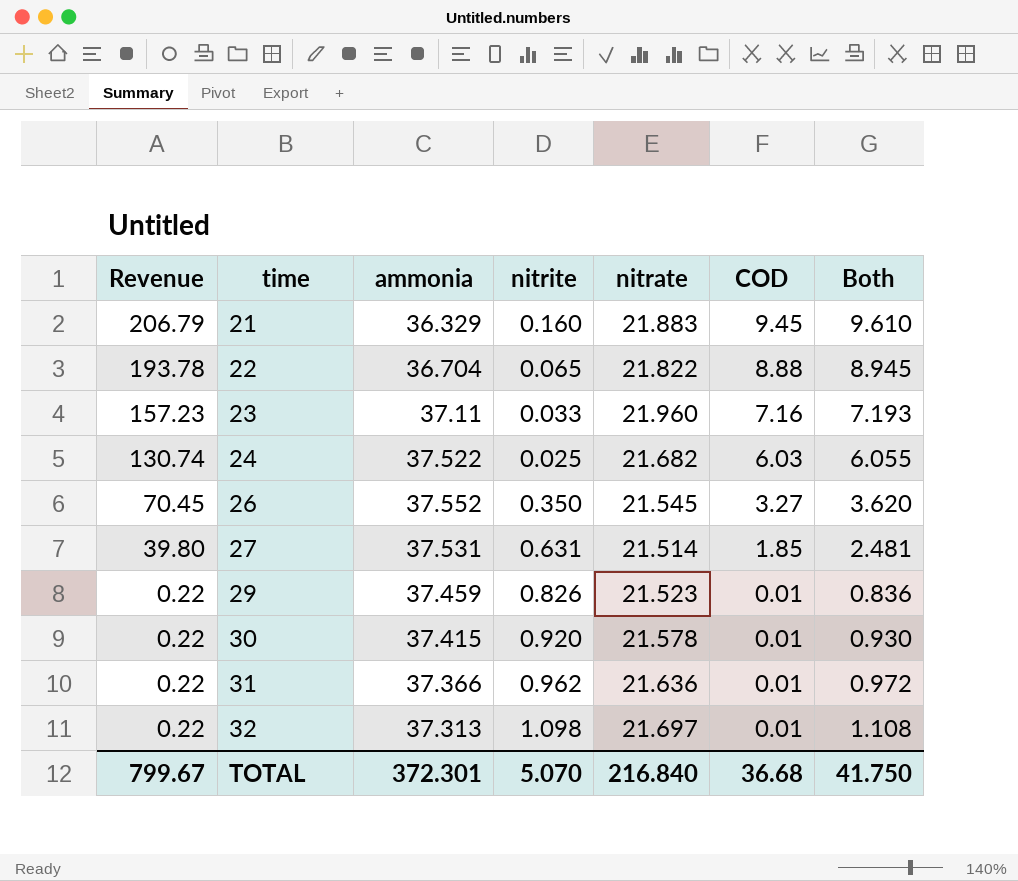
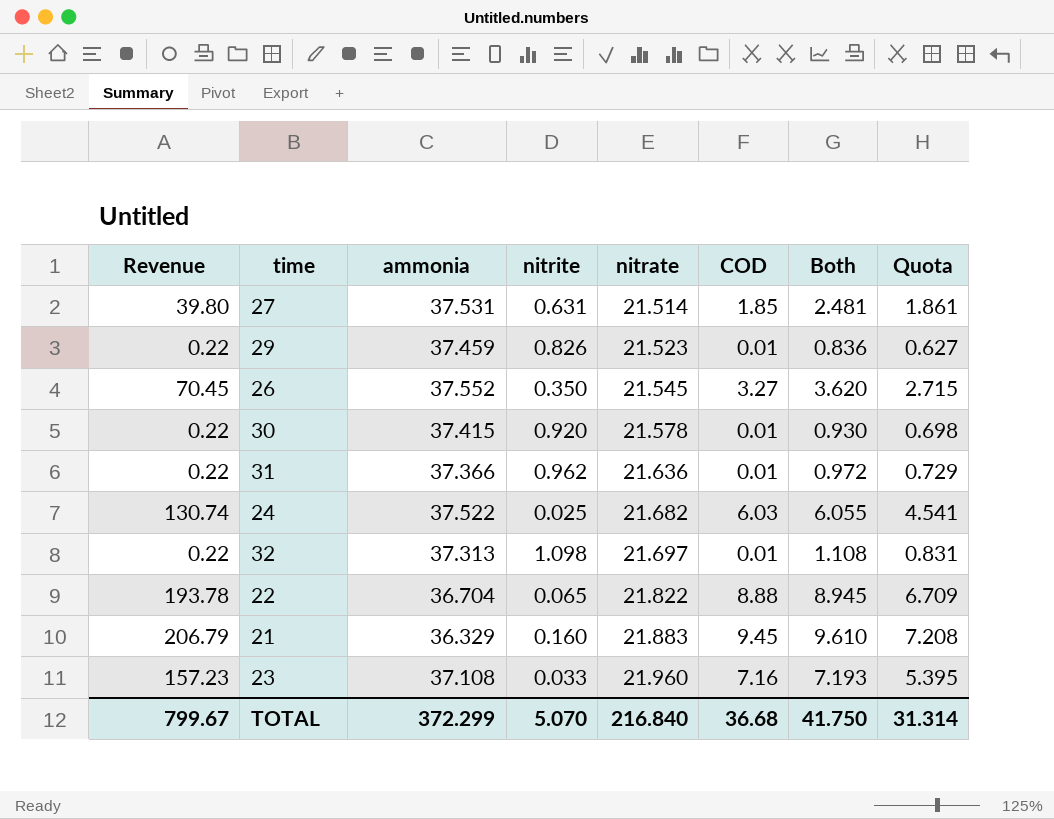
row order: Revenue descending -> nitrate ascending
column Quota | formula: none -> [Both] * 0.75
23 | ammonia: 37.11 -> 37.108
TOTAL | ammonia: 372.301 -> 372.299

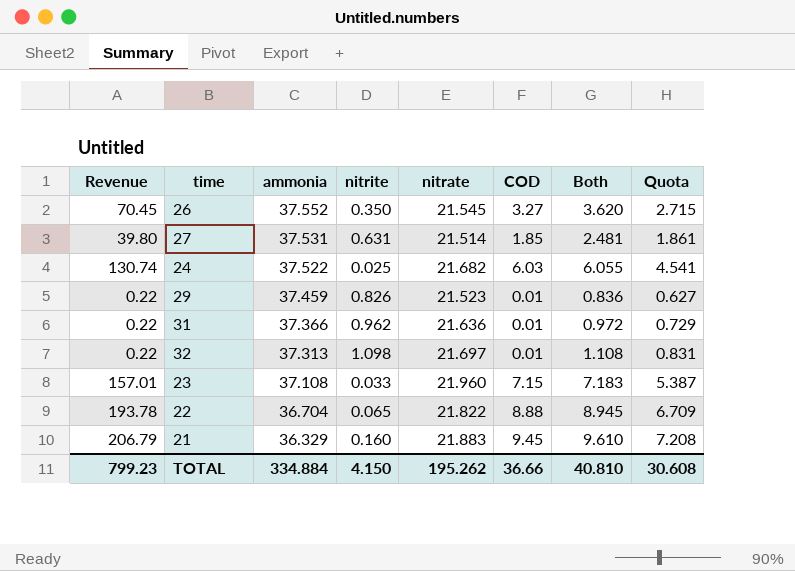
row order: nitrate ascending -> ammonia descending
row 30: 0.22 | 37.415 | 0.920 | 21.578 | 0.01 | 0.930 | 0.698 -> none
23 | Revenue: 157.23 -> 157.01
23 | COD: 7.16 -> 7.15
23 | Both: 7.193 -> 7.183
23 | Quota: 5.395 -> 5.387
TOTAL | Revenue: 799.67 -> 799.23
TOTAL | ammonia: 372.299 -> 334.884
TOTAL | nitrite: 5.070 -> 4.150
TOTAL | nitrate: 216.840 -> 195.262
TOTAL | COD: 36.68 -> 36.66
TOTAL | Both: 41.750 -> 40.810
TOTAL | Quota: 31.314 -> 30.608

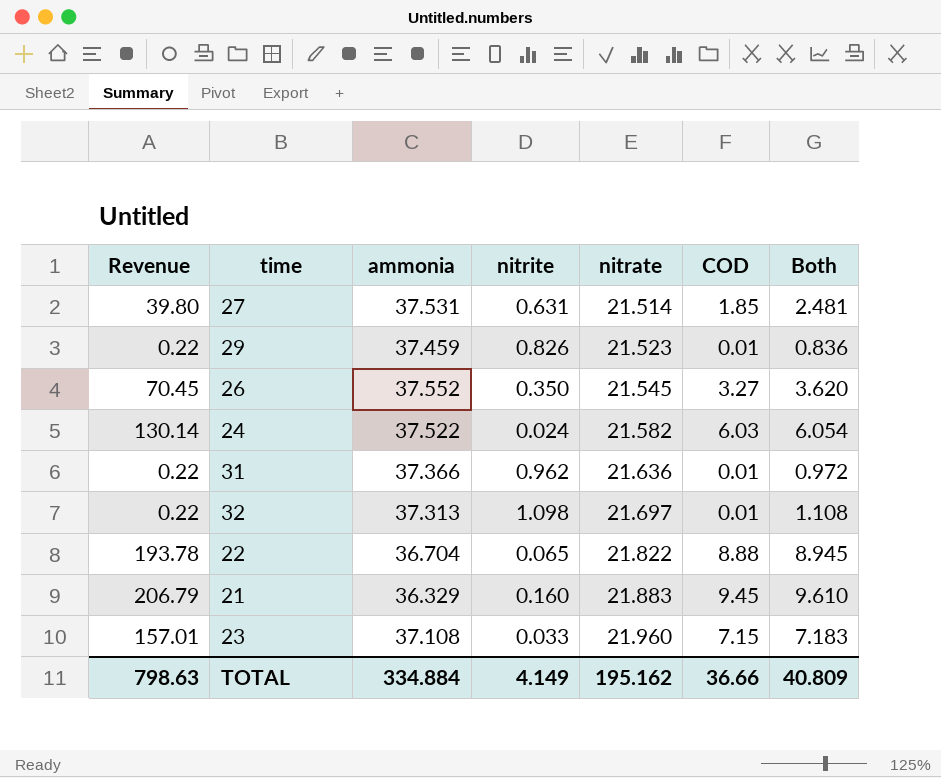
row order: ammonia descending -> nitrate ascending
column Quota | formula: [Both] * 0.75 -> none
24 | Revenue: 130.74 -> 130.14
24 | nitrite: 0.025 -> 0.024
24 | nitrate: 21.682 -> 21.582
24 | Both: 6.055 -> 6.054
TOTAL | Revenue: 799.23 -> 798.63
TOTAL | nitrite: 4.150 -> 4.149
TOTAL | nitrate: 195.262 -> 195.162
TOTAL | Both: 40.810 -> 40.809

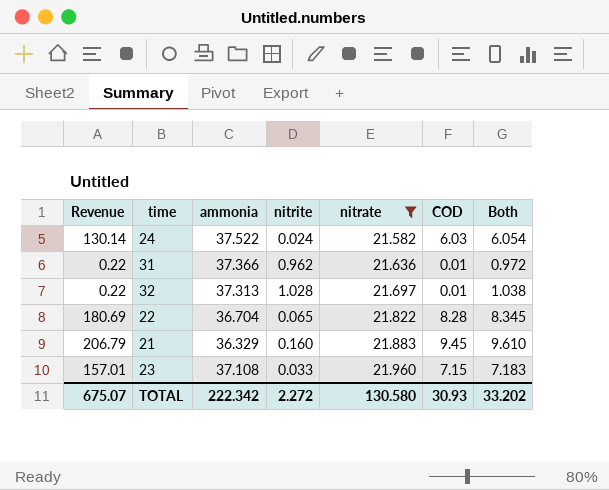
filter: none -> nitrate >= 21.582
32 | nitrite: 1.098 -> 1.028
32 | Both: 1.108 -> 1.038
22 | Revenue: 193.78 -> 180.69
22 | COD: 8.88 -> 8.28
22 | Both: 8.945 -> 8.345
TOTAL | Revenue: 798.63 -> 675.07
TOTAL | ammonia: 334.884 -> 222.342
TOTAL | nitrite: 4.149 -> 2.272
TOTAL | nitrate: 195.162 -> 130.580
TOTAL | COD: 36.66 -> 30.93
TOTAL | Both: 40.809 -> 33.202

